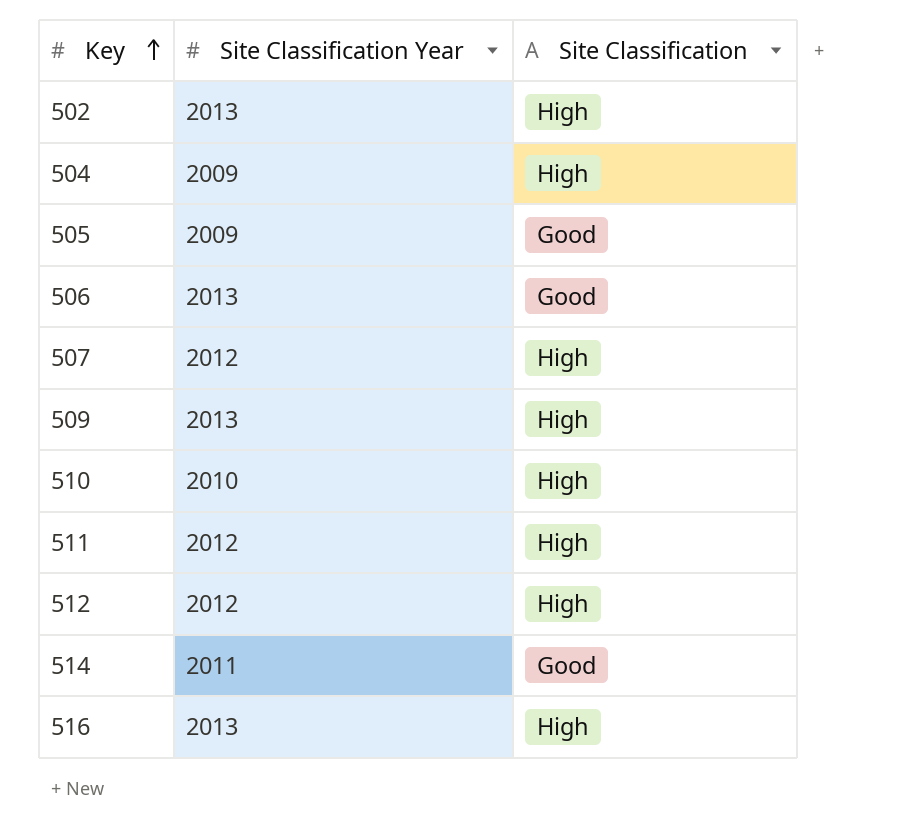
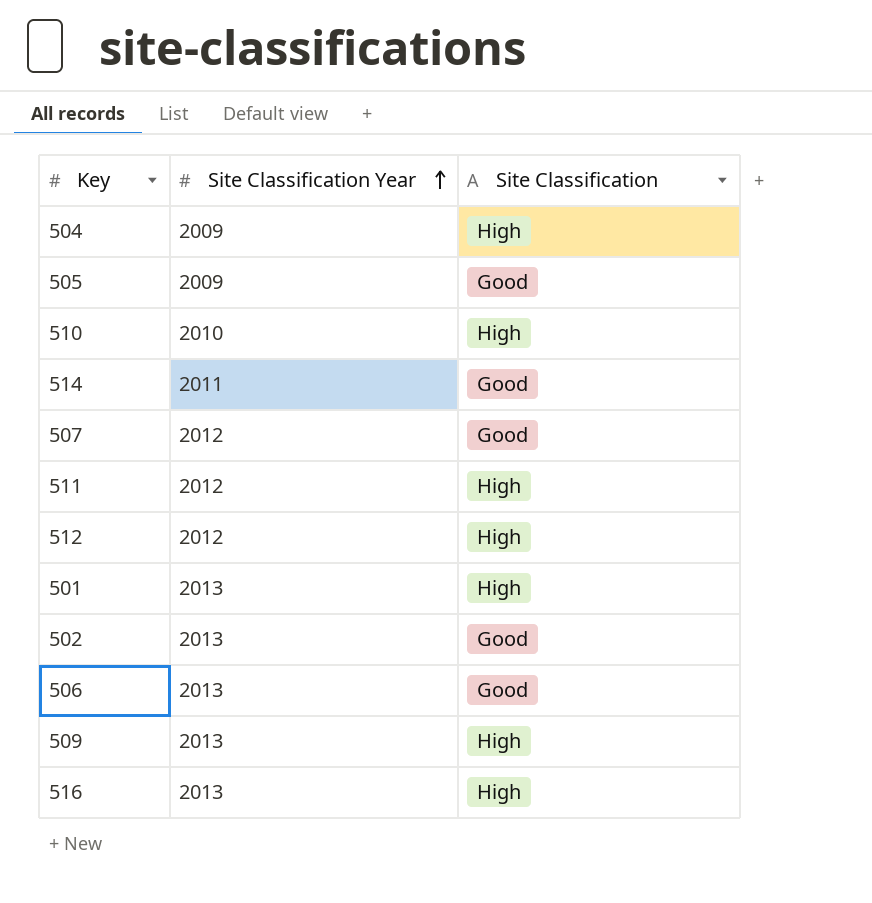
row order: Key ascending -> Site Classification Year ascending
507 | Site Classification: High -> Good
row 501: none -> 2013 | High
502 | Site Classification: High -> Good

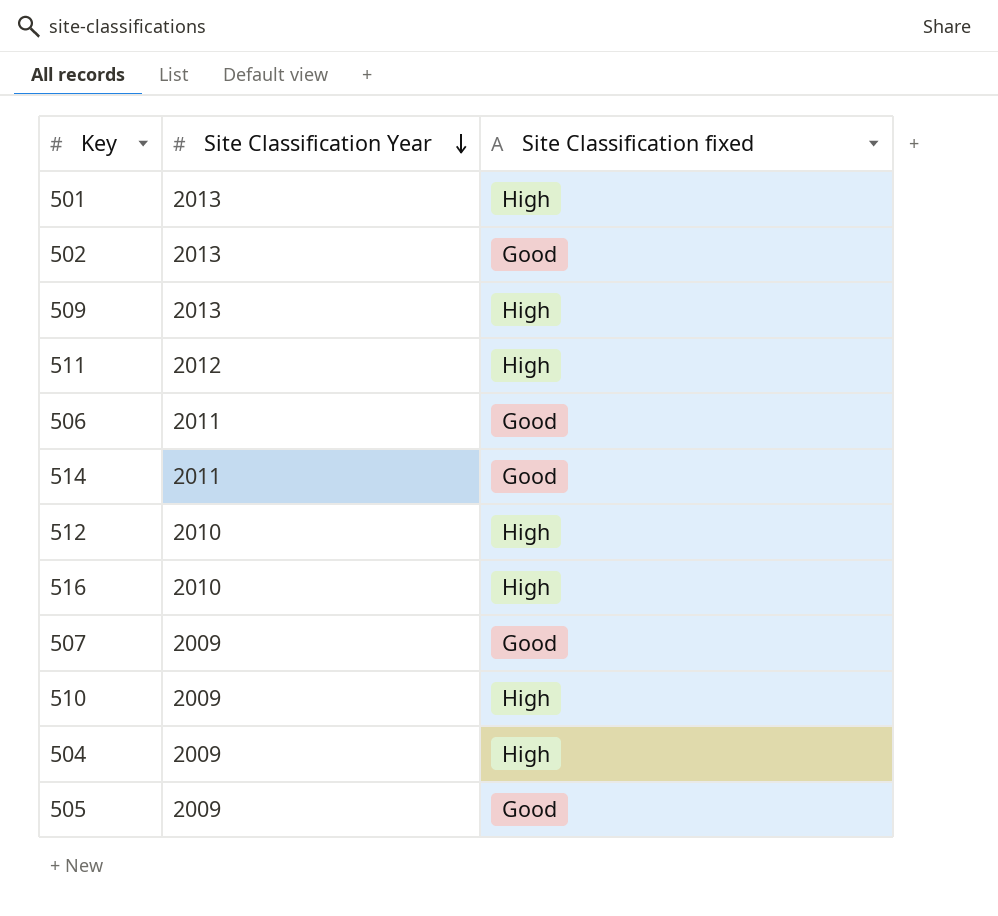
row order: Site Classification Year ascending -> Site Classification Year descending
column name: Site Classification -> Site Classification fixed
506 | Site Classification Year: 2013 -> 2011
512 | Site Classification Year: 2012 -> 2010
516 | Site Classification Year: 2013 -> 2010
507 | Site Classification Year: 2012 -> 2009
510 | Site Classification Year: 2010 -> 2009

